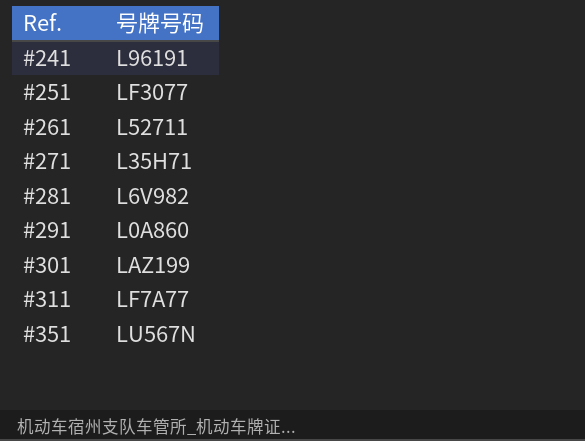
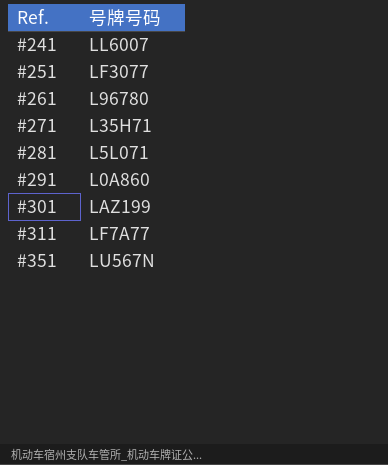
#241 | 号牌号码: L96191 -> LL6007
#261 | 号牌号码: L52711 -> L96780
#281 | 号牌号码: L6V982 -> L5L071

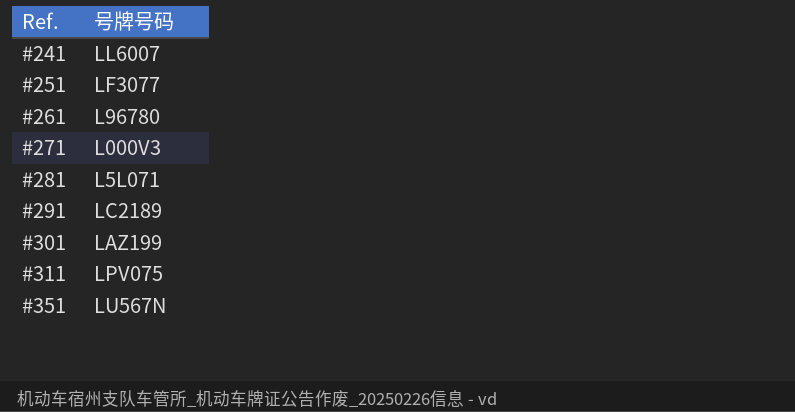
#271 | 号牌号码: L35H71 -> L000V3
#291 | 号牌号码: L0A860 -> LC2189
#311 | 号牌号码: LF7A77 -> LPV075

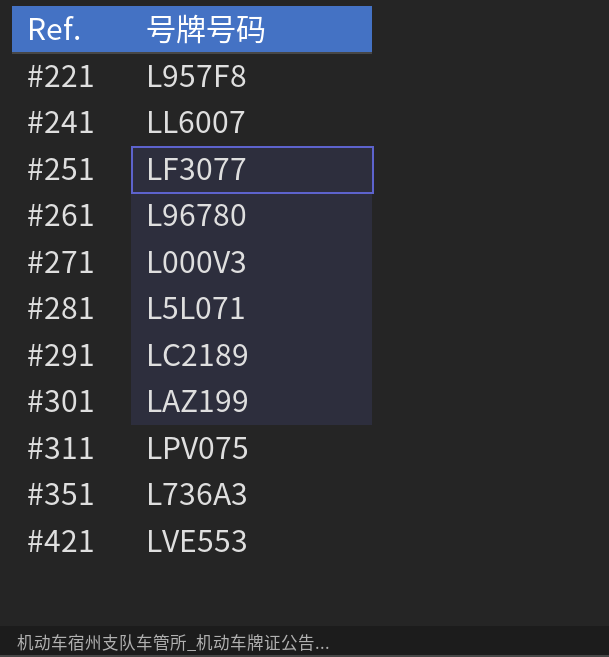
row #221: none -> L957F8
#351 | 号牌号码: LU567N -> L736A3
row #421: none -> LVE553

